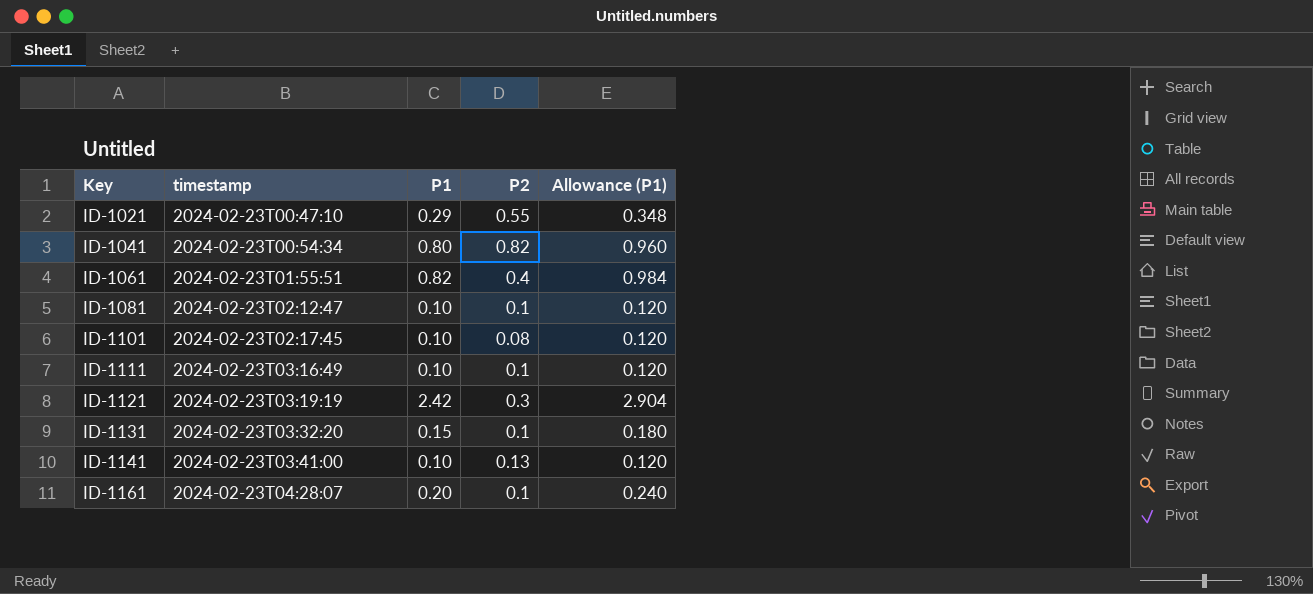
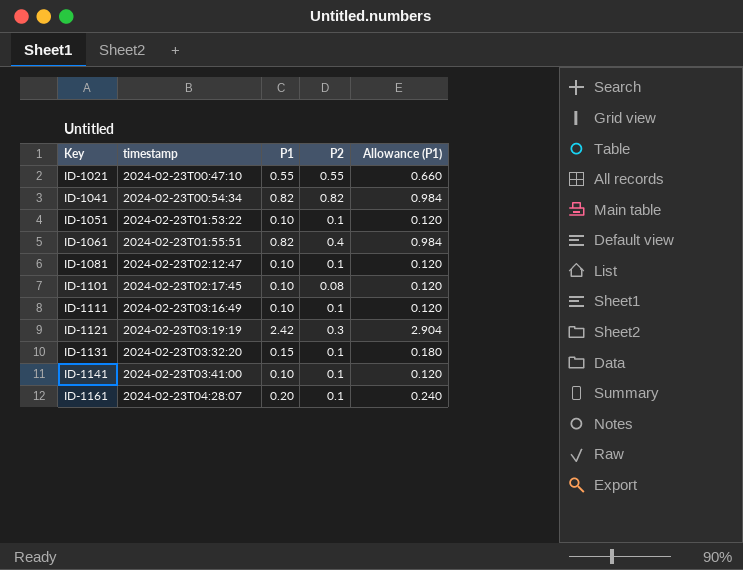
ID-1021 | P1: 0.29 -> 0.55
ID-1021 | Allowance (P1): 0.348 -> 0.660
ID-1041 | P1: 0.80 -> 0.82
ID-1041 | Allowance (P1): 0.960 -> 0.984
row ID-1051: none -> 2024-02-23T01:53:22 | 0.10 | 0.1 | 0.120
ID-1141 | P2: 0.13 -> 0.1

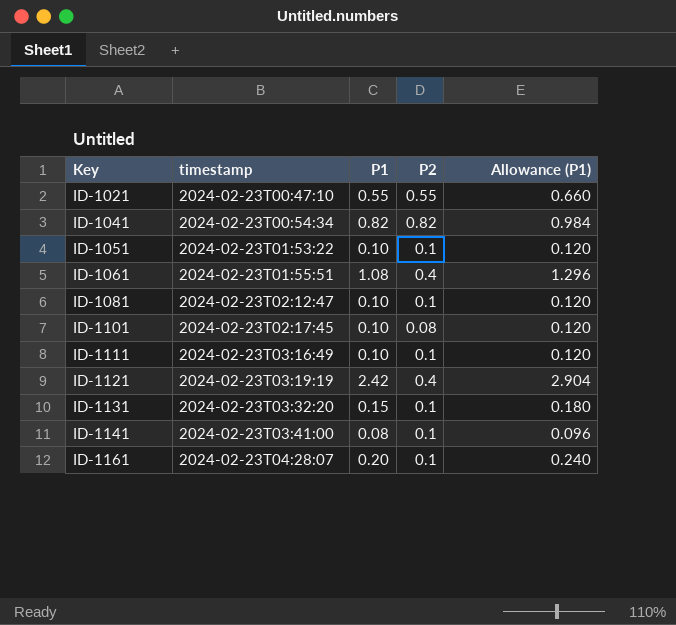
ID-1061 | P1: 0.82 -> 1.08
ID-1061 | Allowance (P1): 0.984 -> 1.296
ID-1121 | P2: 0.3 -> 0.4
ID-1141 | P1: 0.10 -> 0.08
ID-1141 | Allowance (P1): 0.120 -> 0.096

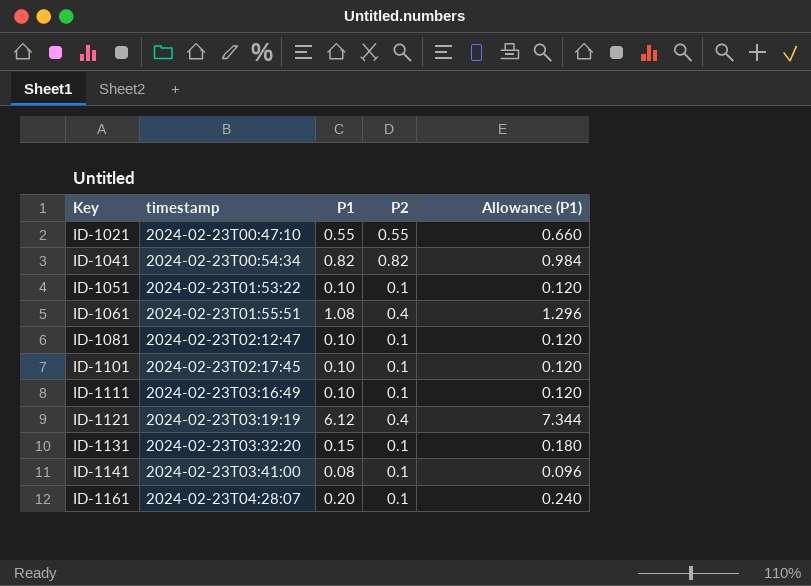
ID-1101 | P2: 0.08 -> 0.1
ID-1121 | P1: 2.42 -> 6.12
ID-1121 | Allowance (P1): 2.904 -> 7.344

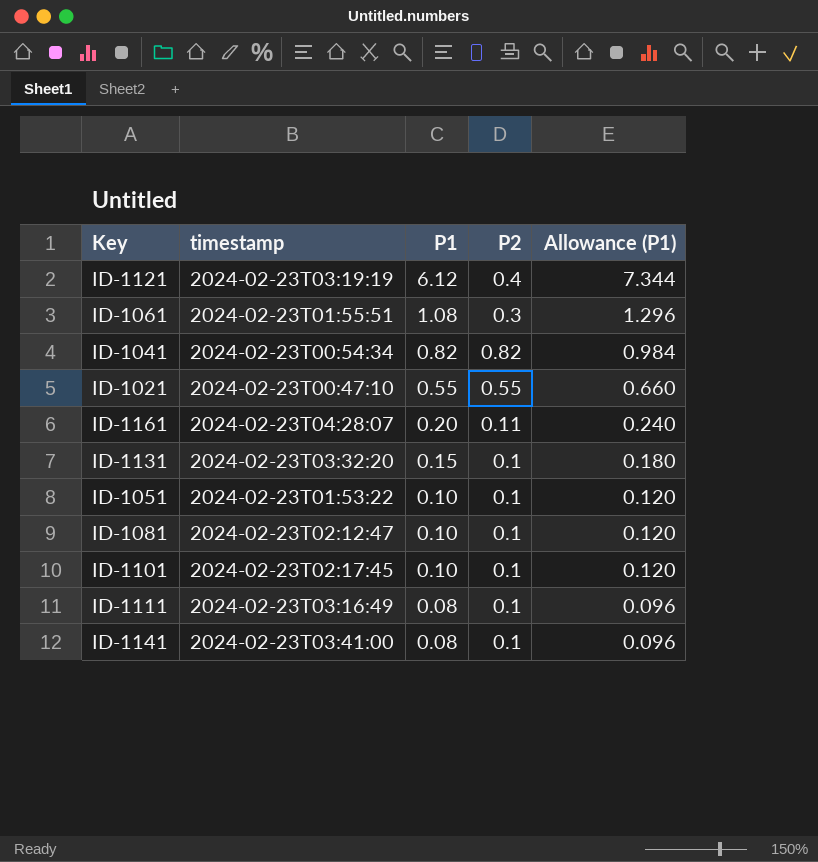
row order: Key ascending -> P1 descending
ID-1061 | P2: 0.4 -> 0.3
ID-1161 | P2: 0.1 -> 0.11
ID-1111 | P1: 0.10 -> 0.08
ID-1111 | Allowance (P1): 0.120 -> 0.096

